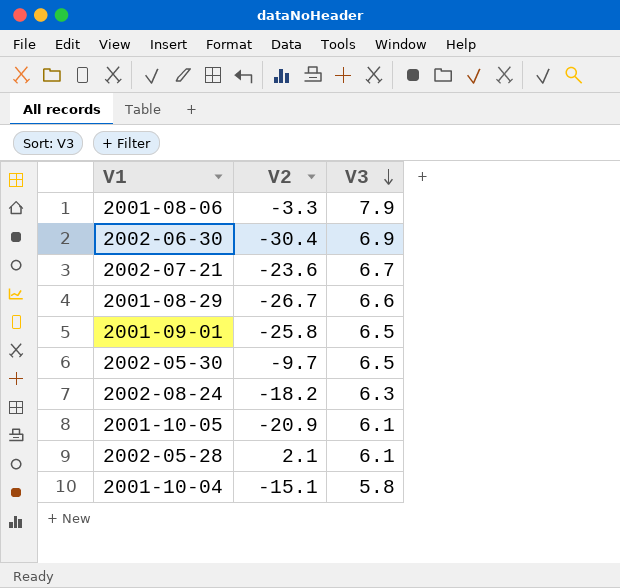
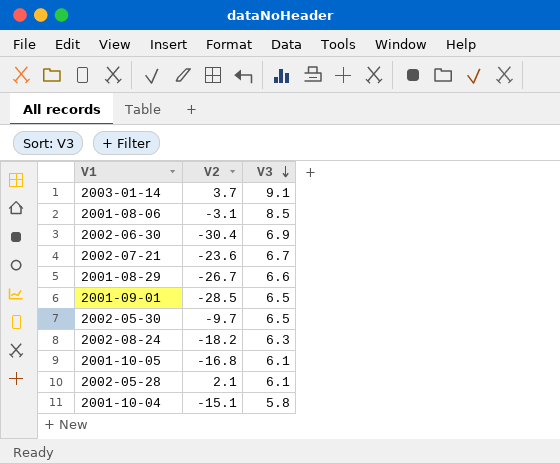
row 2003-01-14: none -> 3.7 | 9.1
2001-08-06 | V2: -3.3 -> -3.1
2001-08-06 | V3: 7.9 -> 8.5
2001-09-01 | V2: -25.8 -> -28.5
2001-10-05 | V2: -20.9 -> -16.8

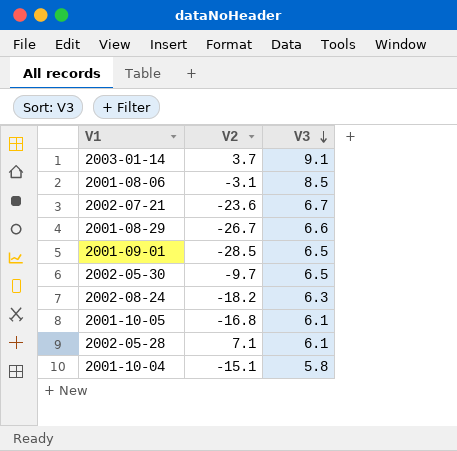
row 2002-06-30: -30.4 | 6.9 -> none
2002-05-28 | V2: 2.1 -> 7.1

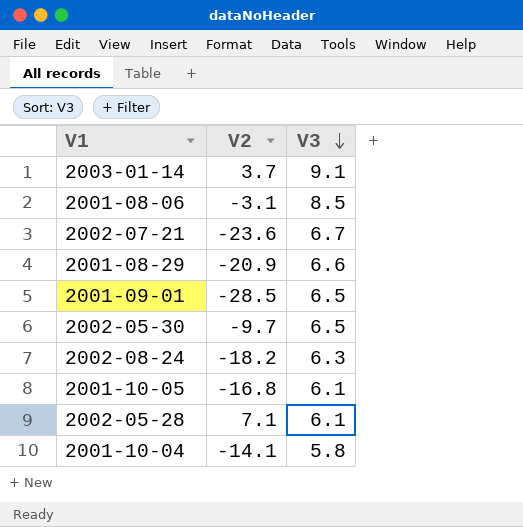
2001-08-29 | V2: -26.7 -> -20.9
2001-10-04 | V2: -15.1 -> -14.1

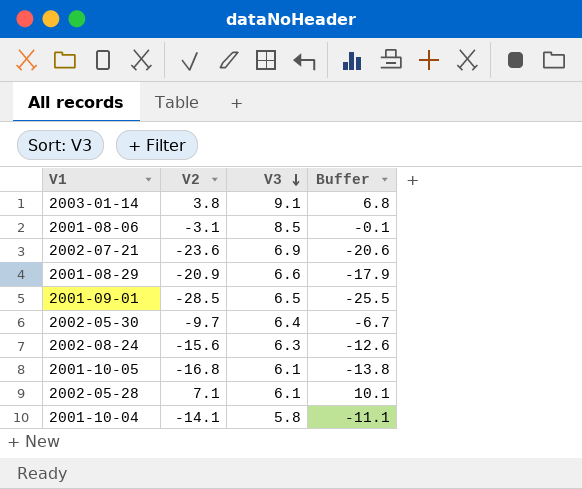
column Buffer | formula: none -> [V2] + 3
2003-01-14 | V2: 3.7 -> 3.8
2002-07-21 | V3: 6.7 -> 6.9
2002-05-30 | V3: 6.5 -> 6.4
2002-08-24 | V2: -18.2 -> -15.6

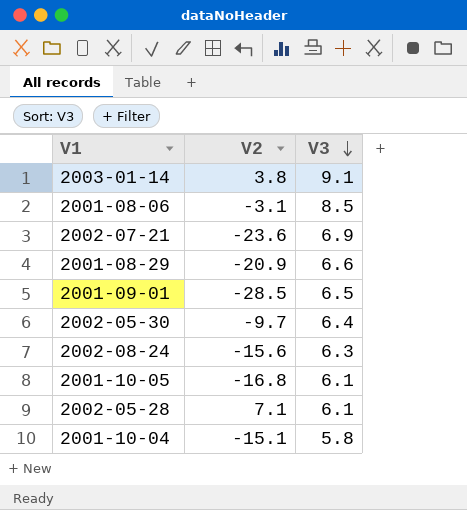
column Buffer | formula: [V2] + 3 -> none
2001-10-04 | V2: -14.1 -> -15.1

